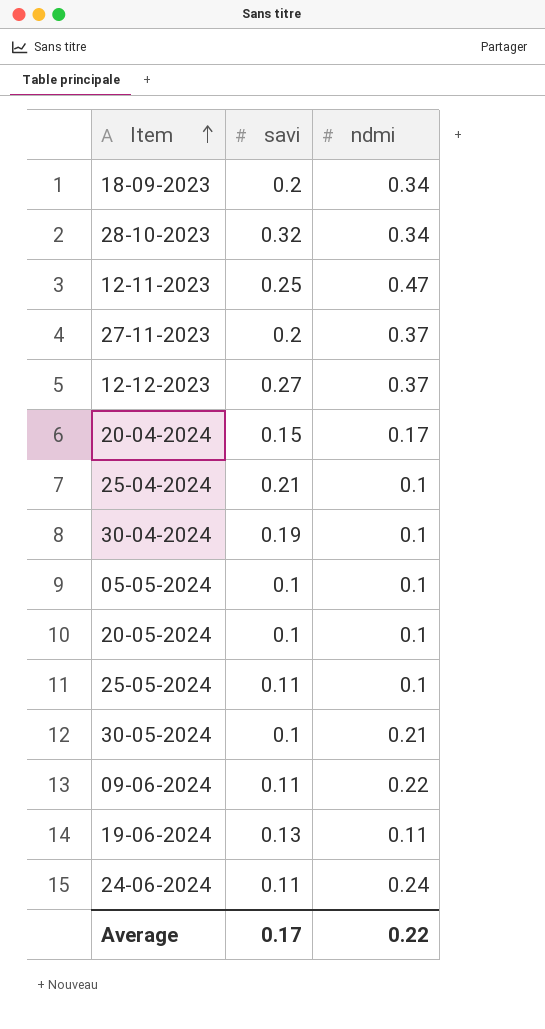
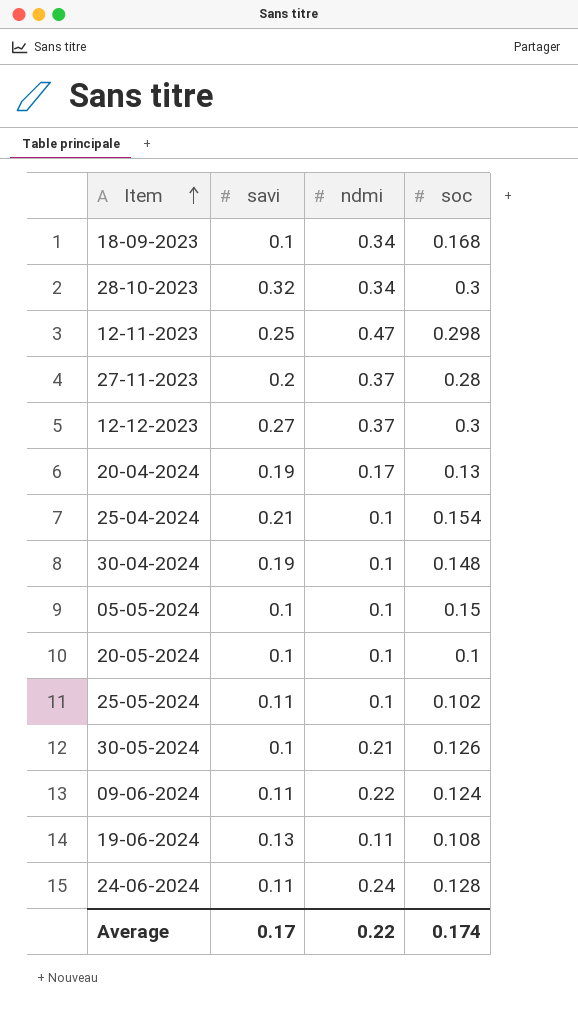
column soc | position: none -> 4
18-09-2023 | savi: 0.2 -> 0.1
20-04-2024 | savi: 0.15 -> 0.19

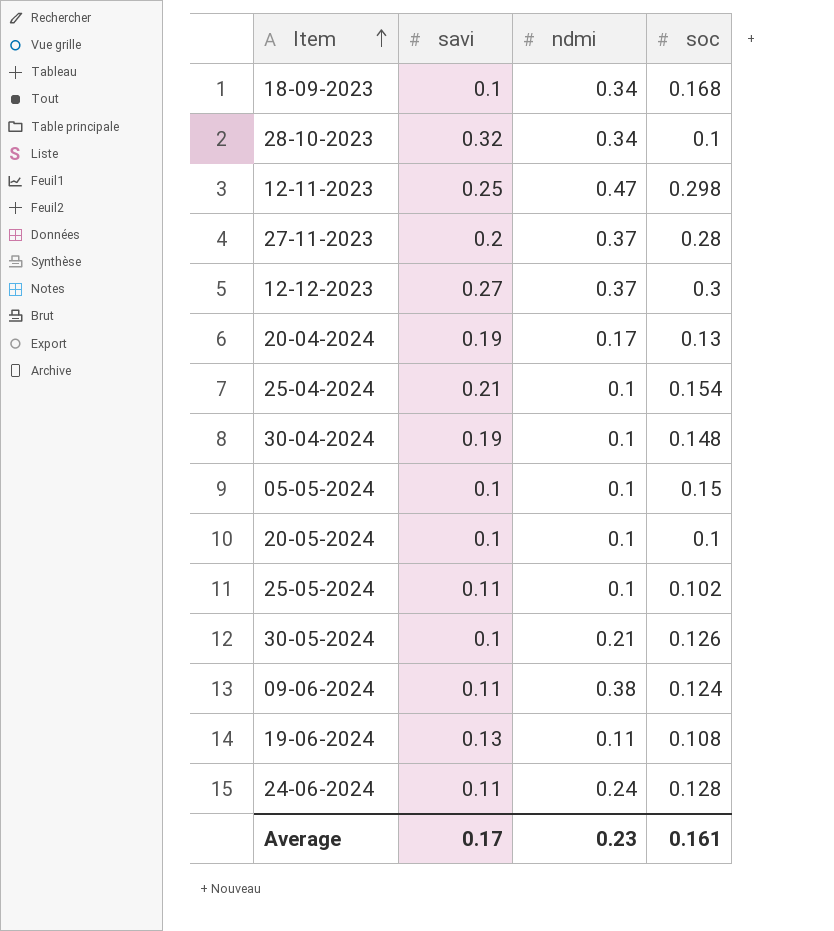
28-10-2023 | soc: 0.3 -> 0.1
09-06-2024 | ndmi: 0.22 -> 0.38
Average | ndmi: 0.22 -> 0.23
Average | soc: 0.174 -> 0.161

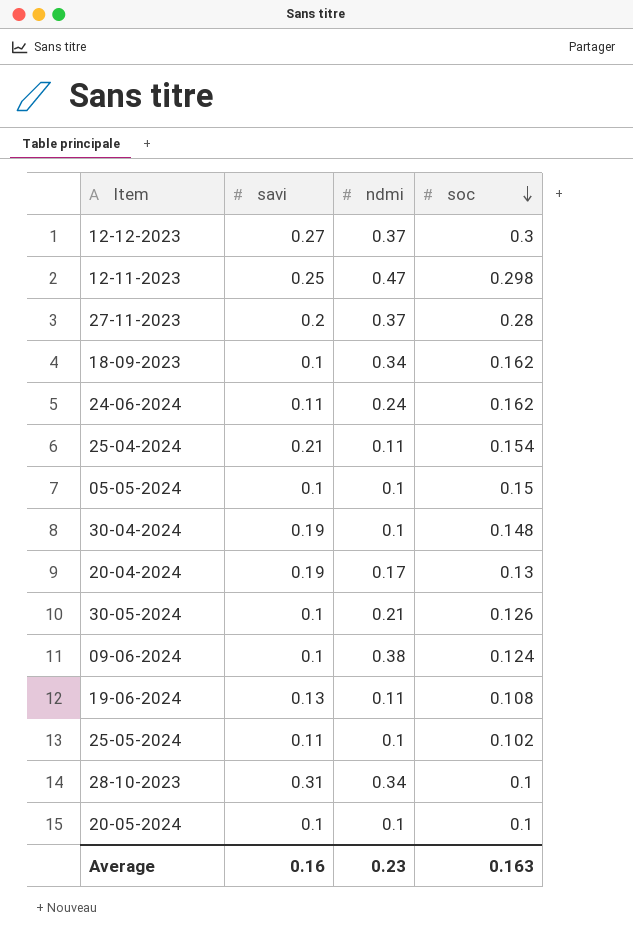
row order: Item ascending -> soc descending
18-09-2023 | soc: 0.168 -> 0.162
24-06-2024 | soc: 0.128 -> 0.162
25-04-2024 | ndmi: 0.1 -> 0.11
09-06-2024 | savi: 0.11 -> 0.1
28-10-2023 | savi: 0.32 -> 0.31
Average | savi: 0.17 -> 0.16
Average | soc: 0.161 -> 0.163

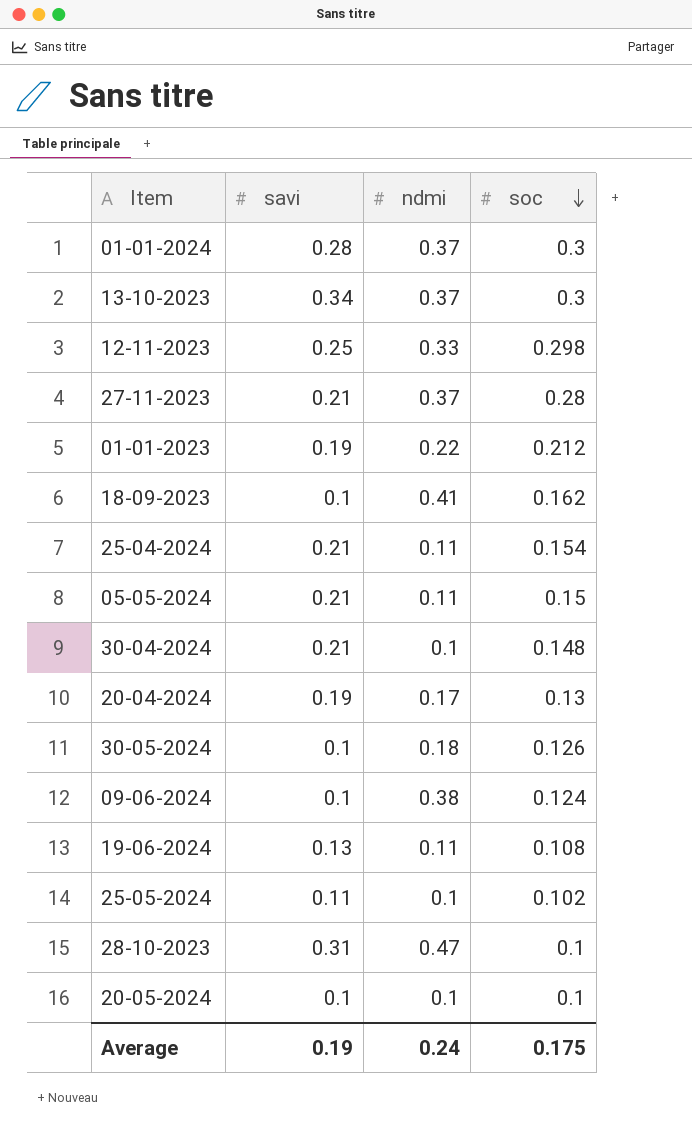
row 12-12-2023: 0.27 | 0.37 | 0.3 -> none
row 24-06-2024: 0.11 | 0.24 | 0.162 -> none
row 01-01-2024: none -> 0.28 | 0.37 | 0.3
row 13-10-2023: none -> 0.34 | 0.37 | 0.3
12-11-2023 | ndmi: 0.47 -> 0.33
27-11-2023 | savi: 0.2 -> 0.21
row 01-01-2023: none -> 0.19 | 0.22 | 0.212
18-09-2023 | ndmi: 0.34 -> 0.41
05-05-2024 | savi: 0.1 -> 0.21
05-05-2024 | ndmi: 0.1 -> 0.11
30-04-2024 | savi: 0.19 -> 0.21
30-05-2024 | ndmi: 0.21 -> 0.18
28-10-2023 | ndmi: 0.34 -> 0.47
Average | savi: 0.16 -> 0.19
Average | ndmi: 0.23 -> 0.24
Average | soc: 0.163 -> 0.175

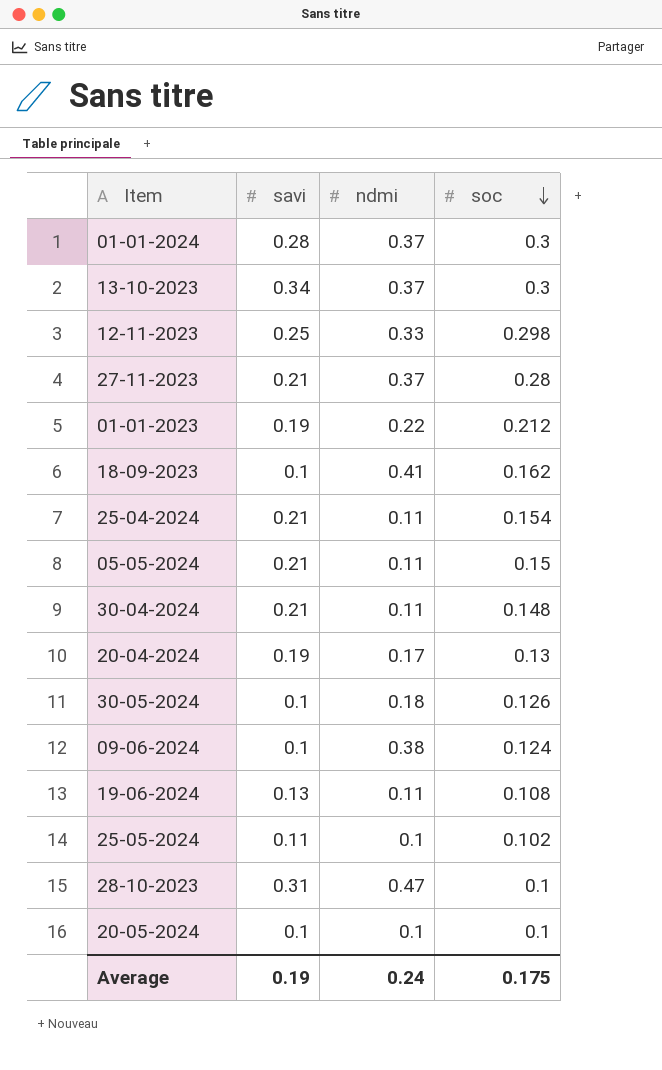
30-04-2024 | ndmi: 0.1 -> 0.11

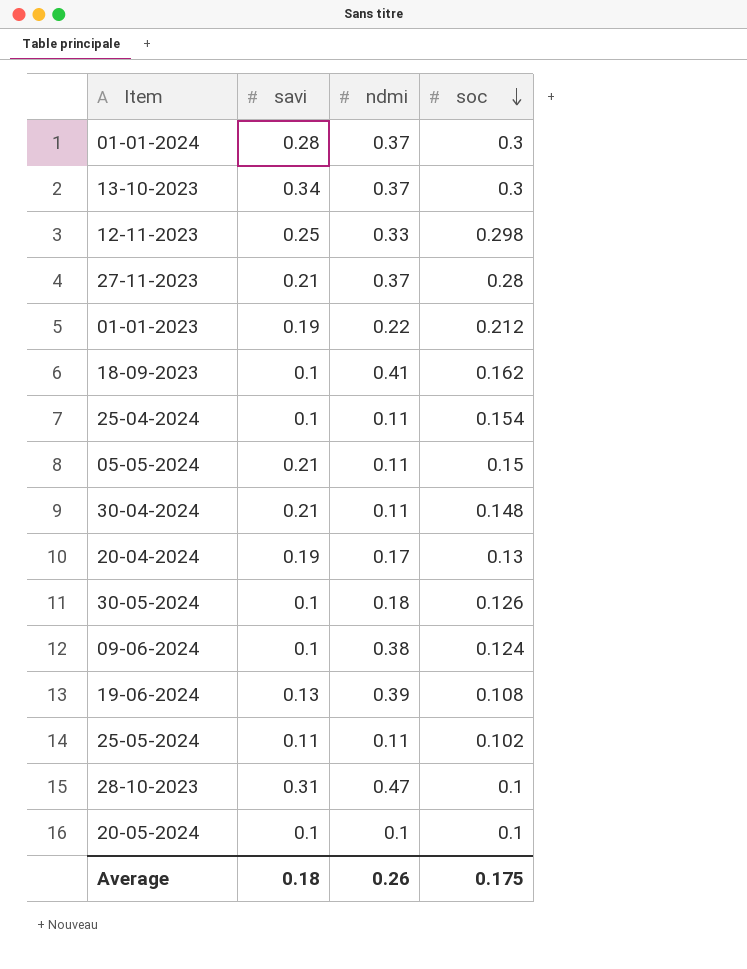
25-04-2024 | savi: 0.21 -> 0.1
19-06-2024 | ndmi: 0.11 -> 0.39
25-05-2024 | ndmi: 0.1 -> 0.11
Average | savi: 0.19 -> 0.18
Average | ndmi: 0.24 -> 0.26

